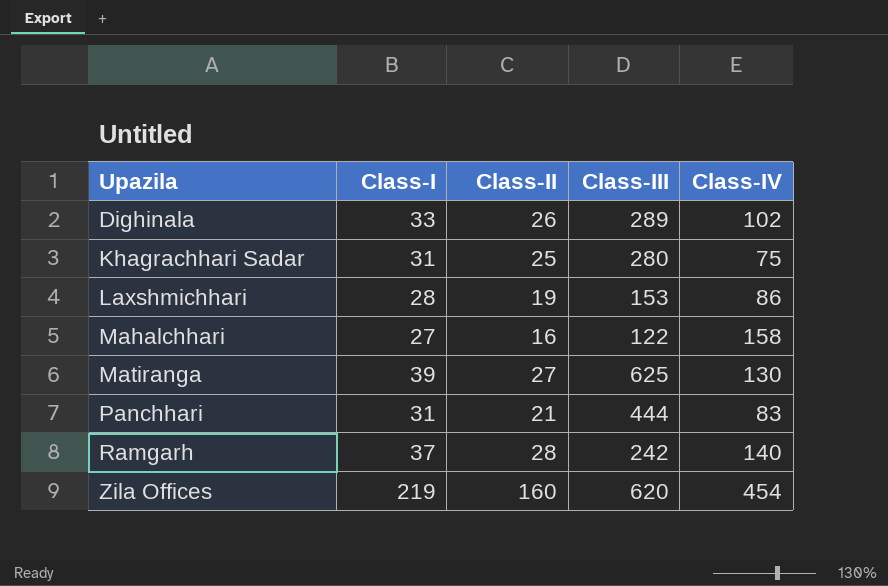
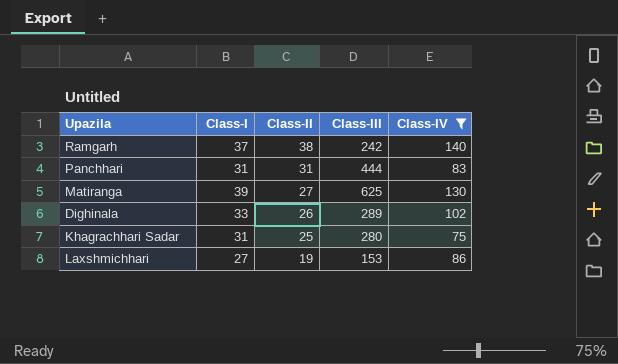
filter: none -> Class-IV <= 140
row order: Upazila ascending -> Class-II descending
Ramgarh | Class-II: 28 -> 38
Panchhari | Class-II: 21 -> 31
Laxshmichhari | Class-I: 28 -> 27

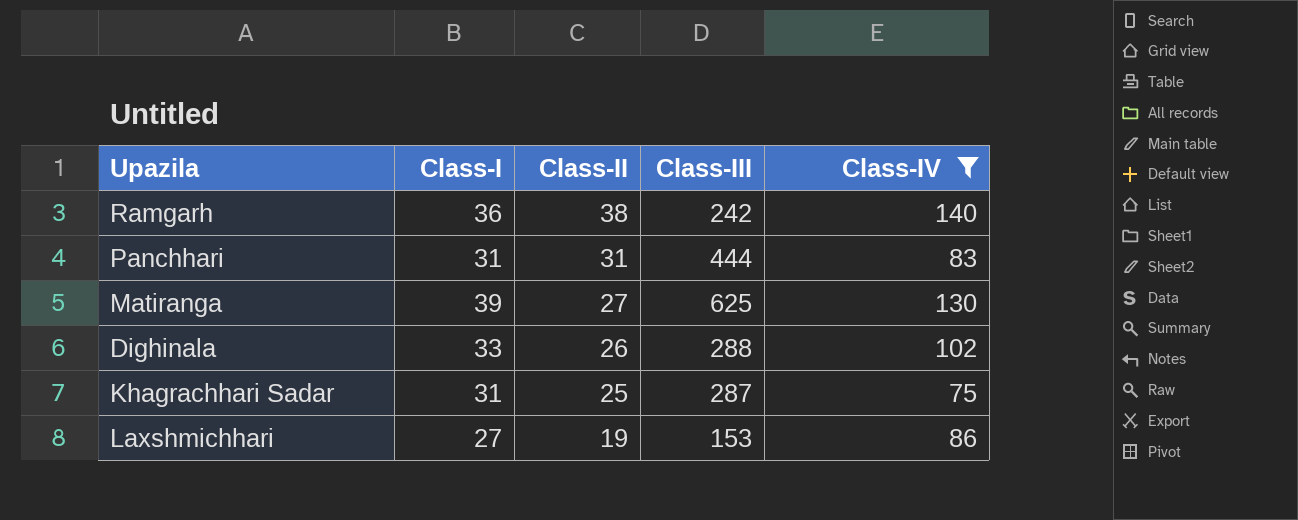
Ramgarh | Class-I: 37 -> 36
Dighinala | Class-III: 289 -> 288
Khagrachhari Sadar | Class-III: 280 -> 287

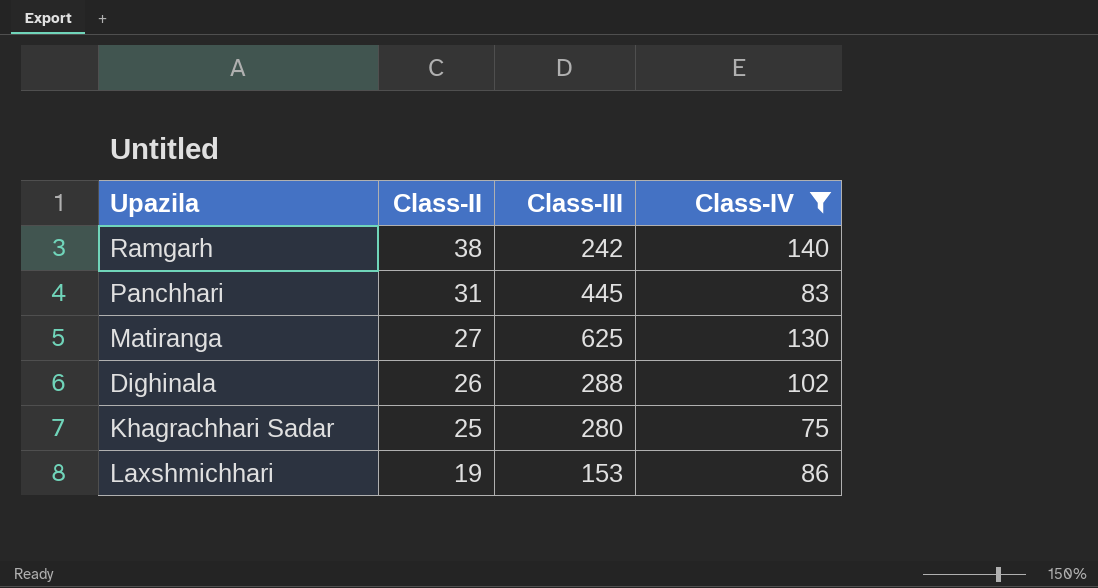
column Class-I | position: 2 -> none
Panchhari | Class-III: 444 -> 445
Khagrachhari Sadar | Class-III: 287 -> 280

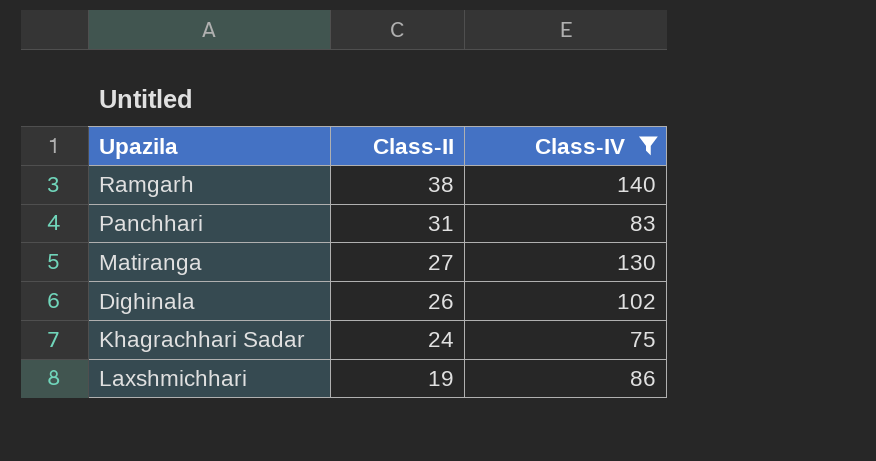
column Class-III | position: 3 -> none
Khagrachhari Sadar | Class-II: 25 -> 24

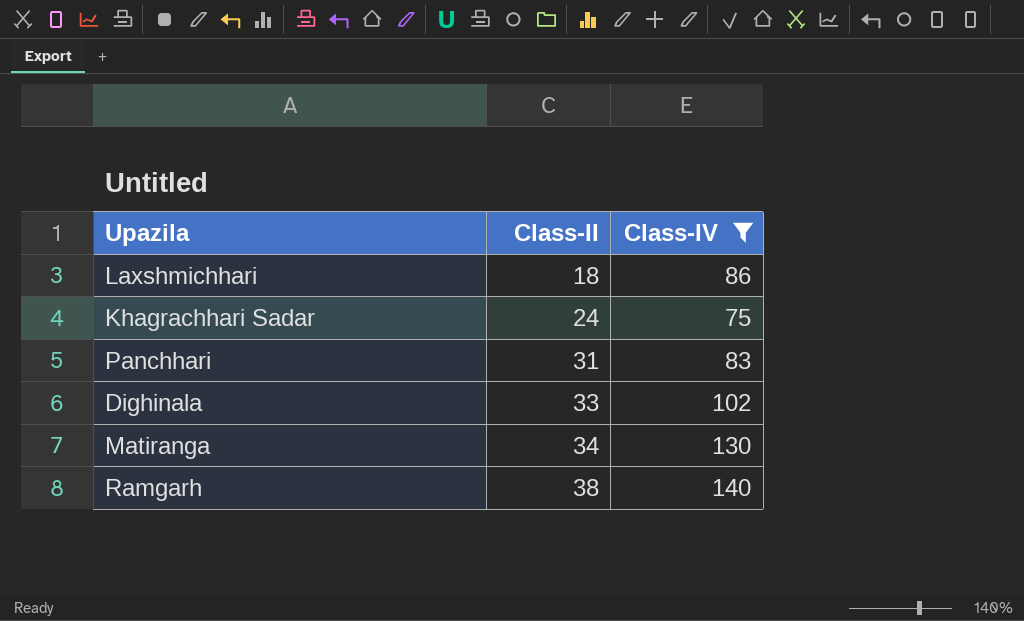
row order: Class-II descending -> Class-II ascending
Laxshmichhari | Class-II: 19 -> 18
Dighinala | Class-II: 26 -> 33
Matiranga | Class-II: 27 -> 34

